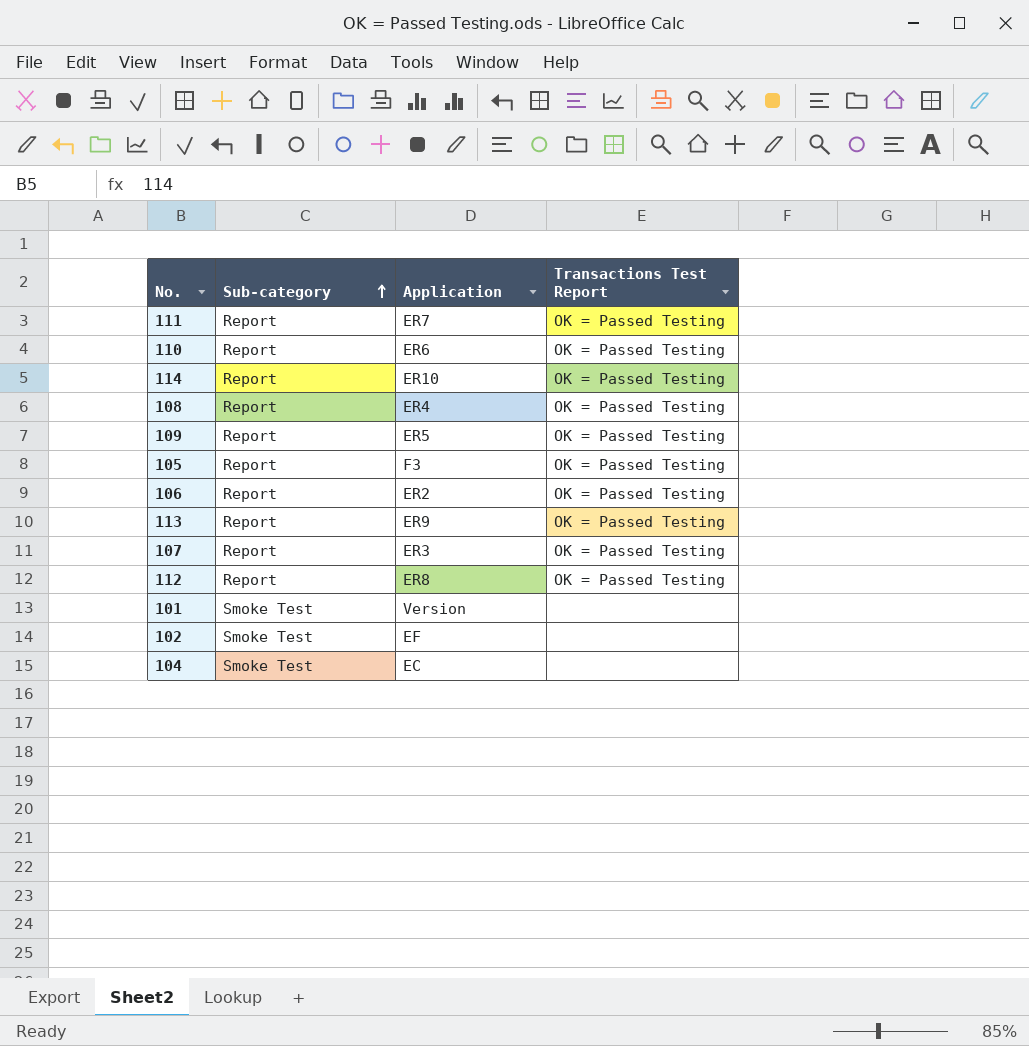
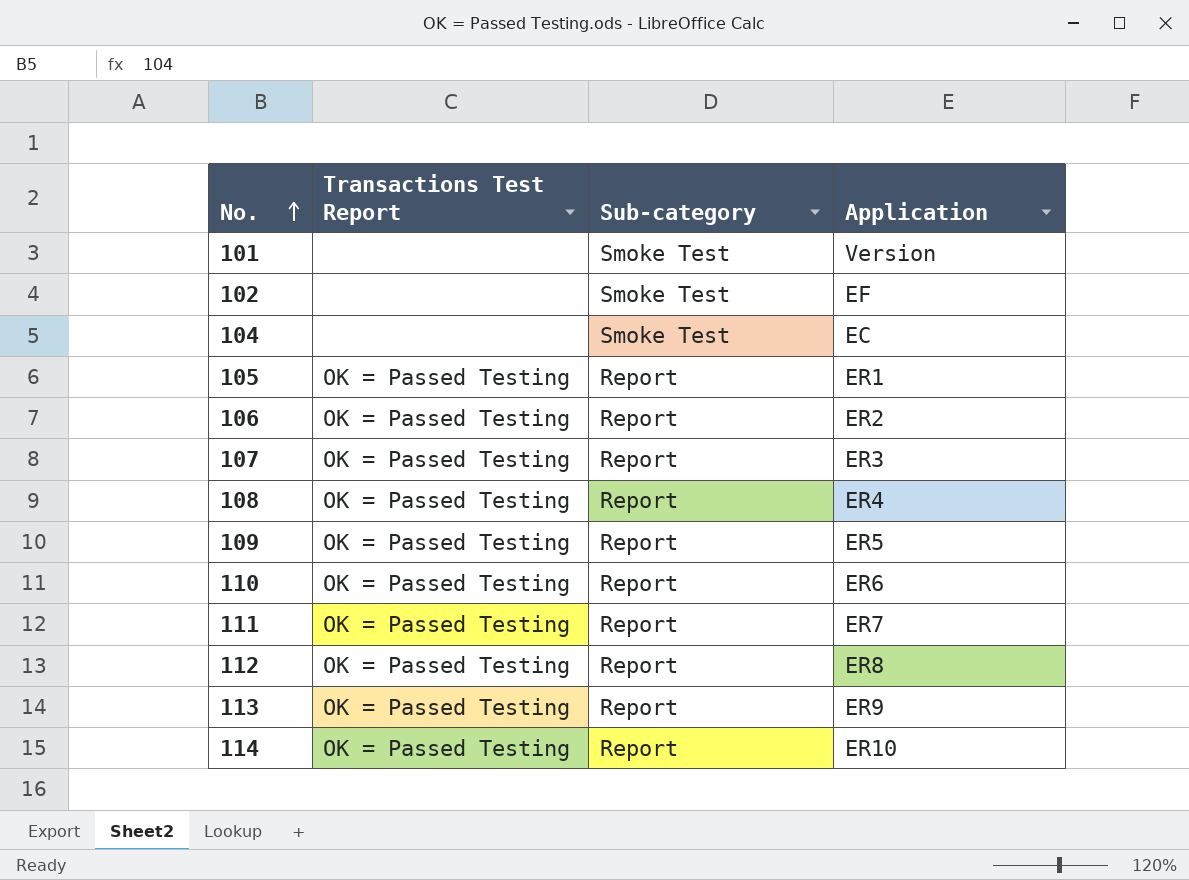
row order: Sub-category ascending -> No. ascending
column Transactions Test Report | position: 4 -> 2
105 | Application: F3 -> ER1

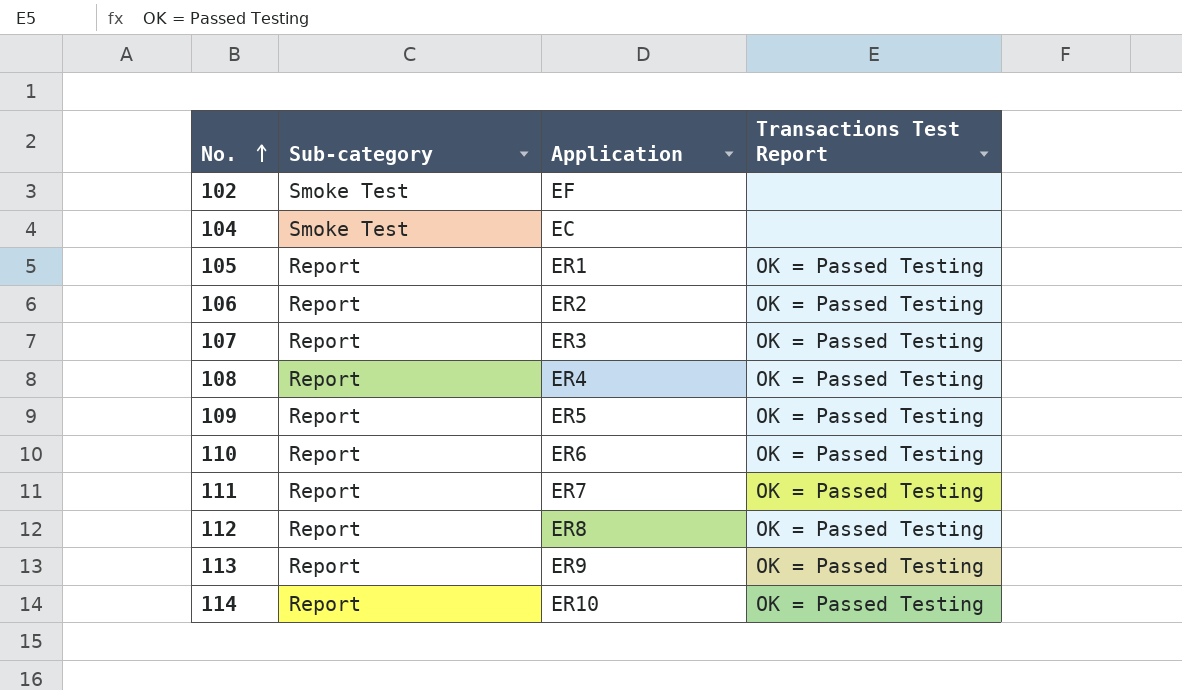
column Transactions Test Report | position: 2 -> 4
row 101: none | Smoke Test | Version -> none

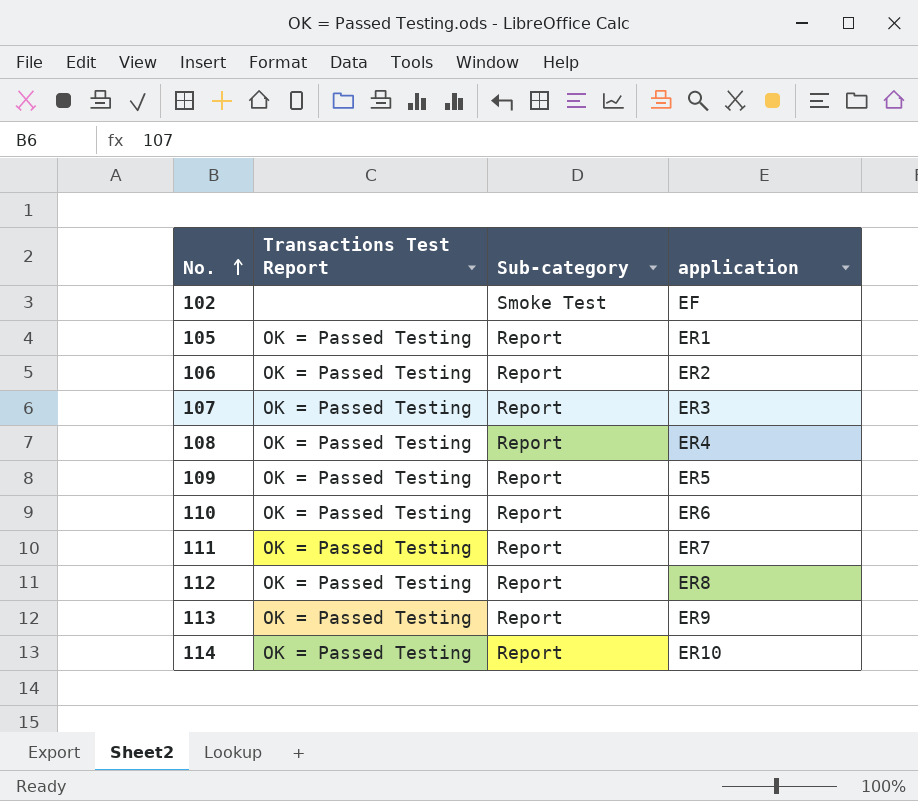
column Transactions Test Report | position: 4 -> 2
column name: Application -> application
row 104: Smoke Test | EC | none -> none

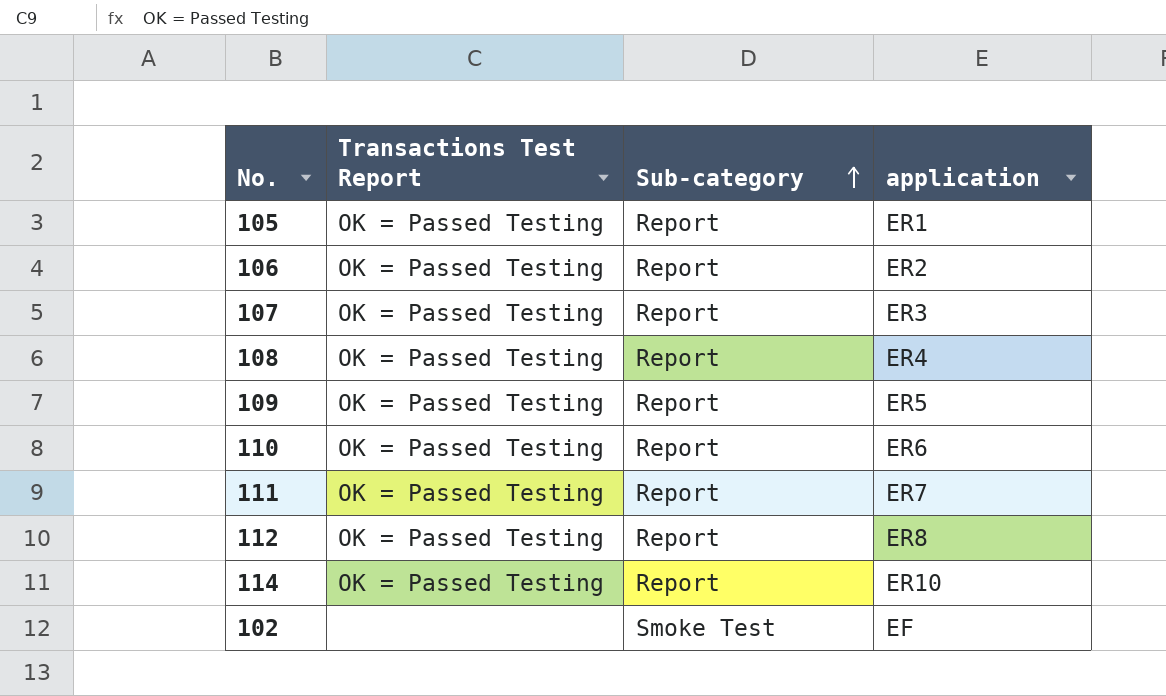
row order: No. ascending -> Sub-category ascending
row 113: OK = Passed Testing | Report | ER9 -> none

